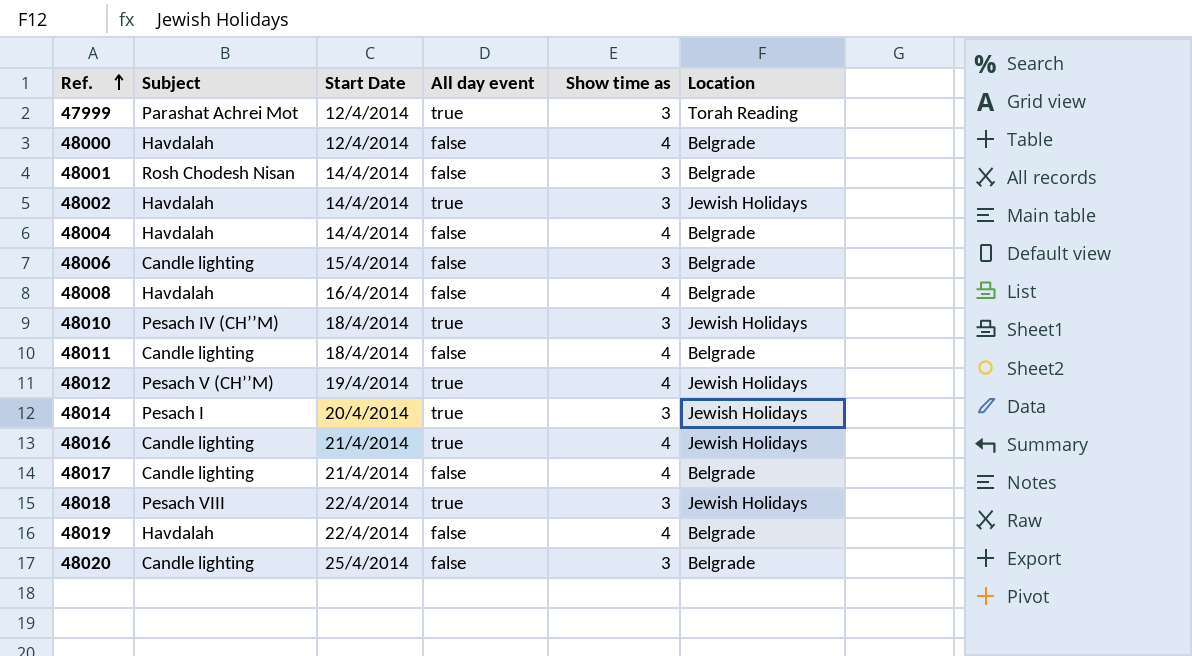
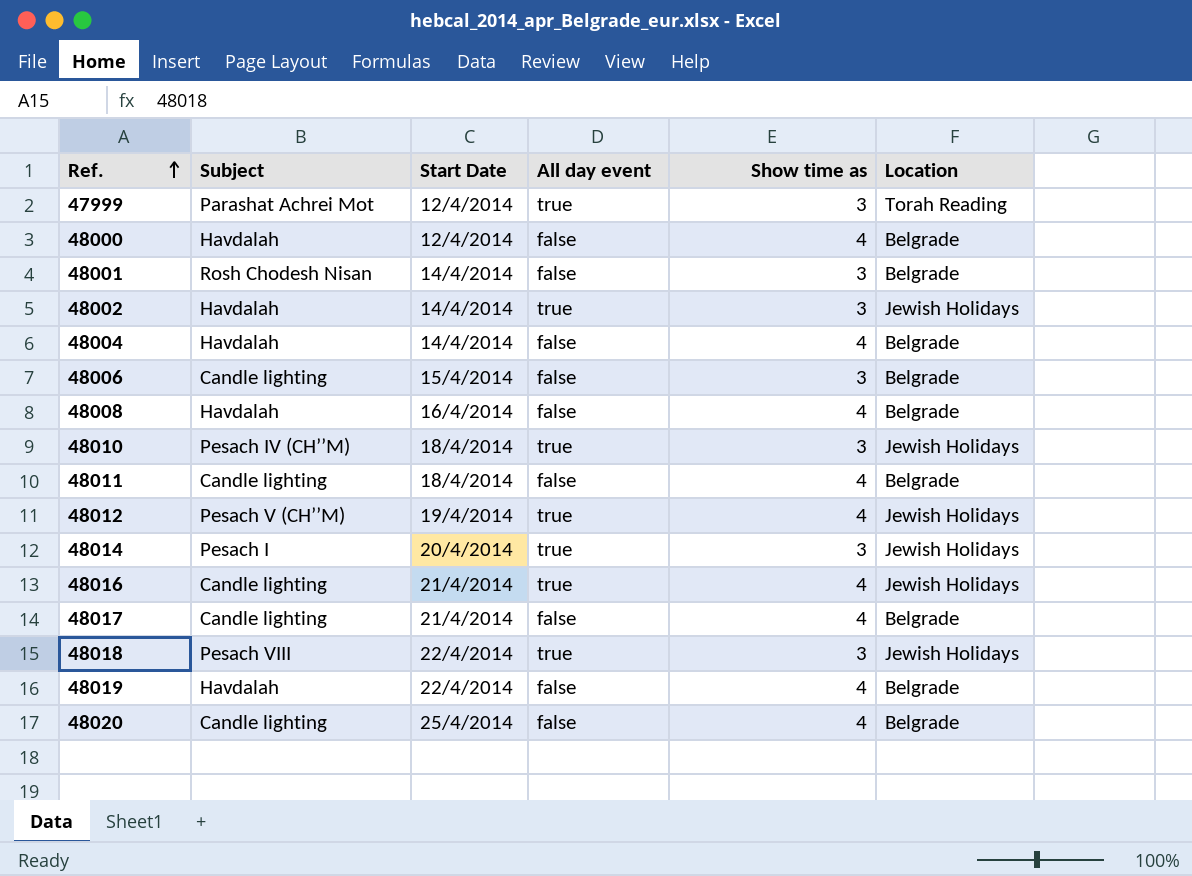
48020 | Show time as: 3 -> 4

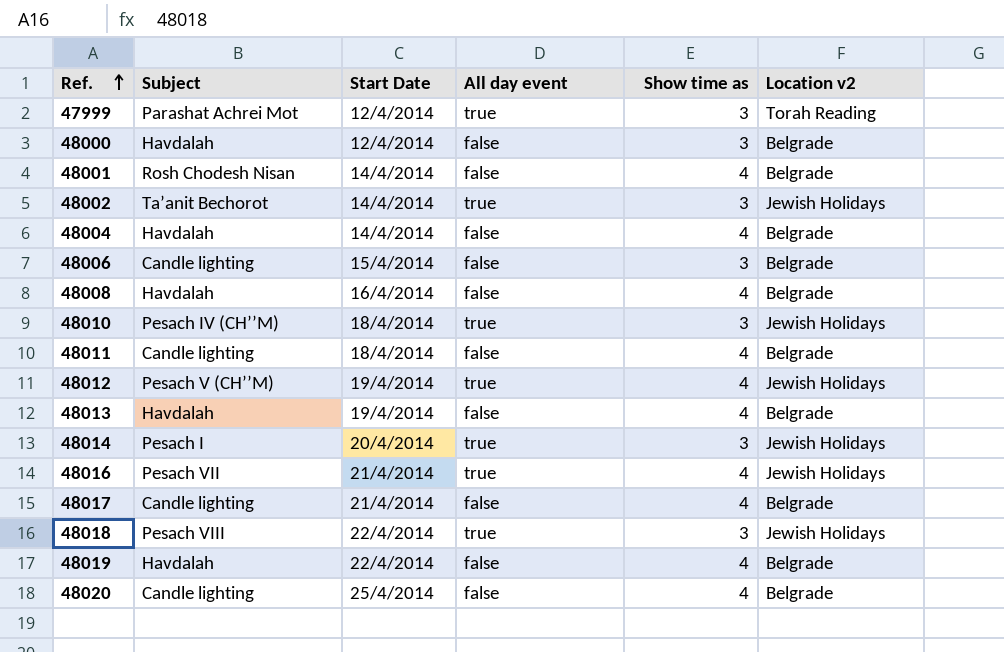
column name: Location -> Location v2
48000 | Show time as: 4 -> 3
48001 | Show time as: 3 -> 4
48002 | Subject: Havdalah -> Ta’anit Bechorot
row 48013: none -> Havdalah | 19/4/2014 | false | 4 | Belgrade
48016 | Subject: Candle lighting -> Pesach VII

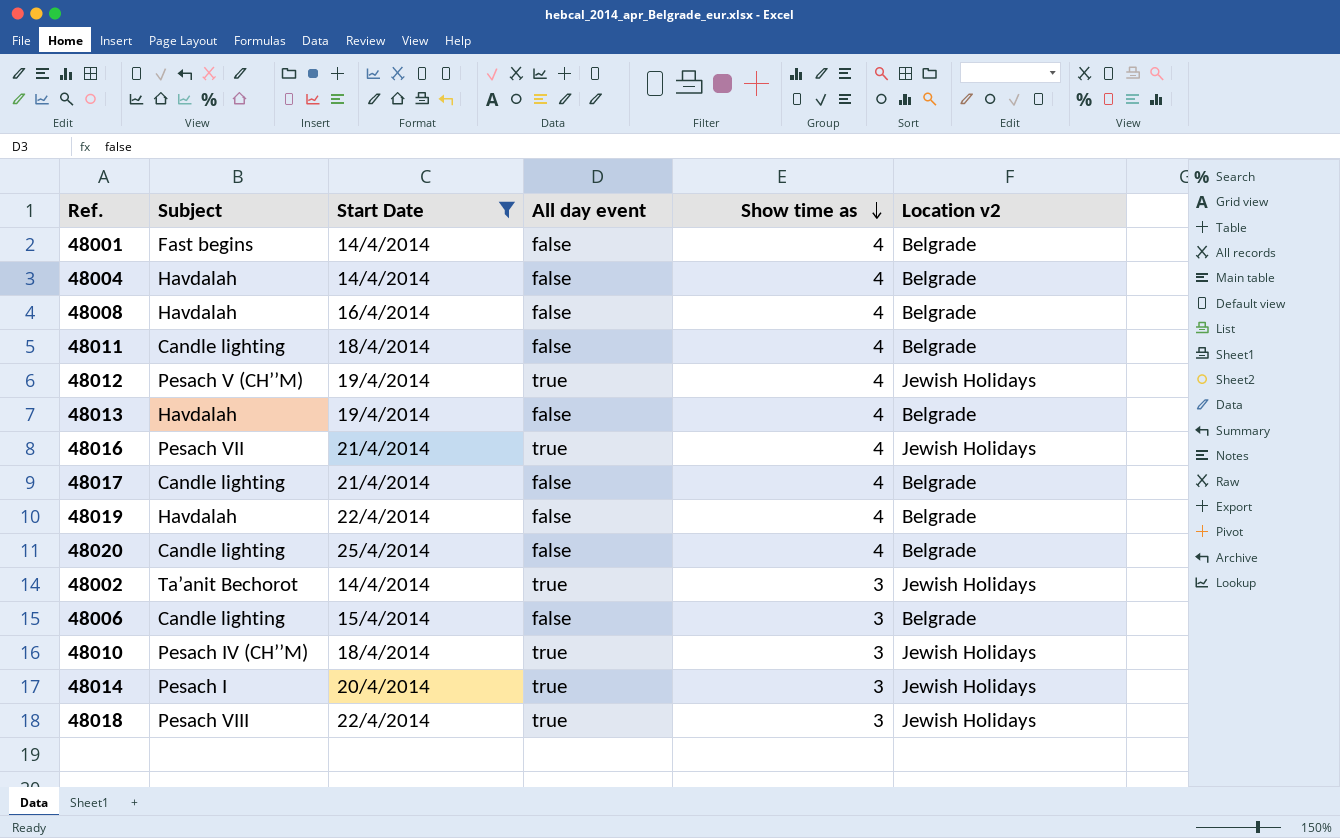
filter: none -> Start Date != 12/4/2014
row order: Ref. ascending -> Show time as descending
48001 | Subject: Rosh Chodesh Nisan -> Fast begins

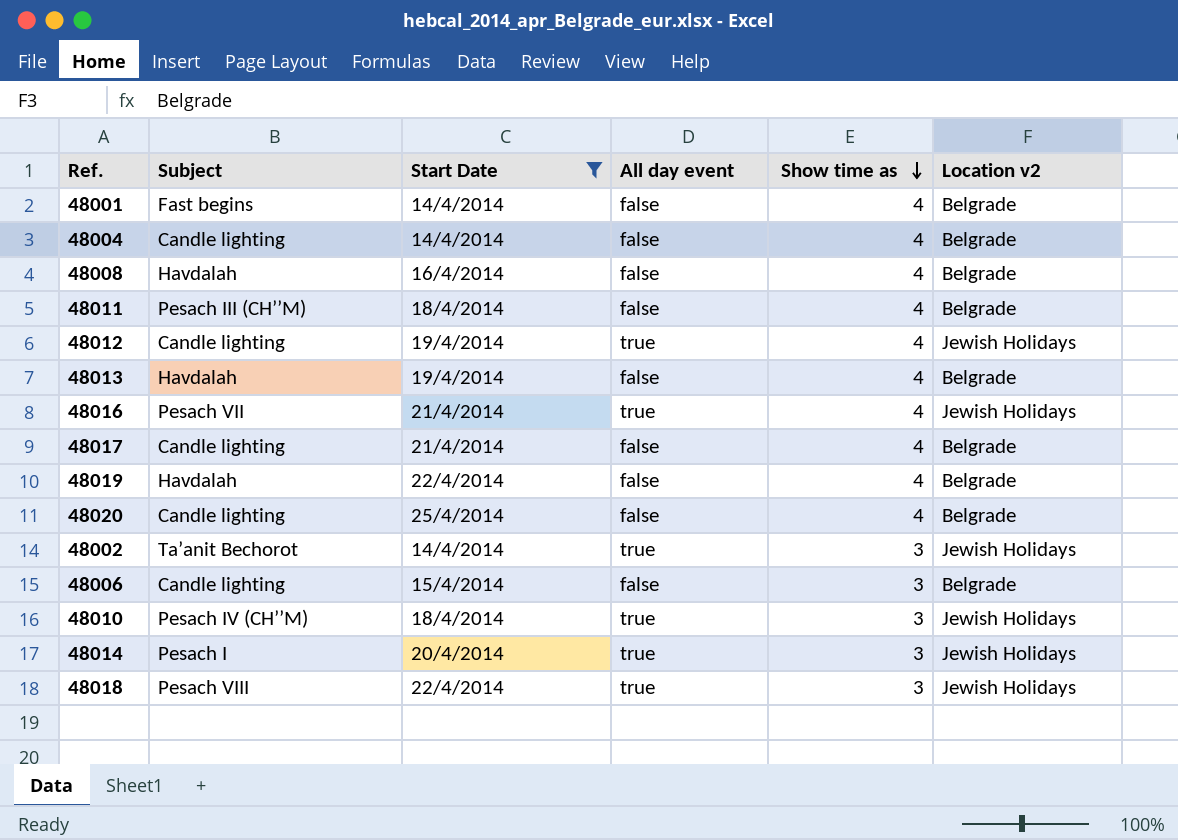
48004 | Subject: Havdalah -> Candle lighting
48011 | Subject: Candle lighting -> Pesach III (CH’’M)
48012 | Subject: Pesach V (CH’’M) -> Candle lighting

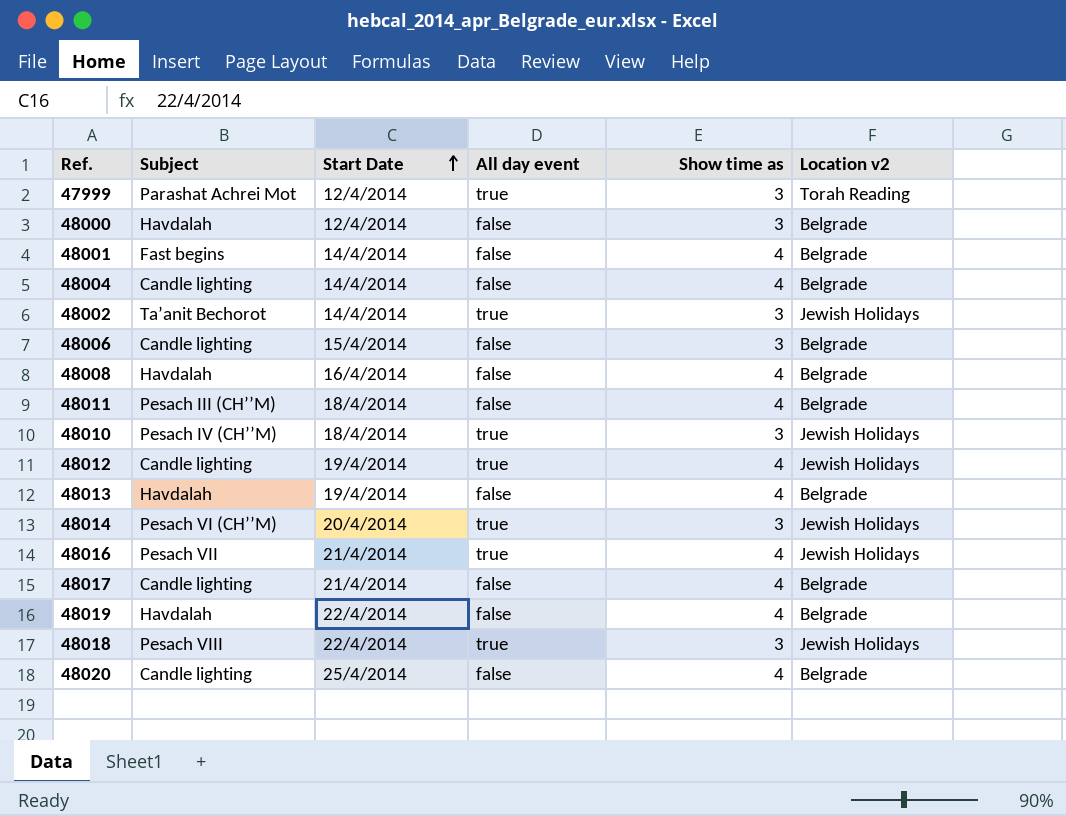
filter: Start Date != 12/4/2014 -> none
row order: Show time as descending -> Start Date ascending
48014 | Subject: Pesach I -> Pesach VI (CH’’M)

